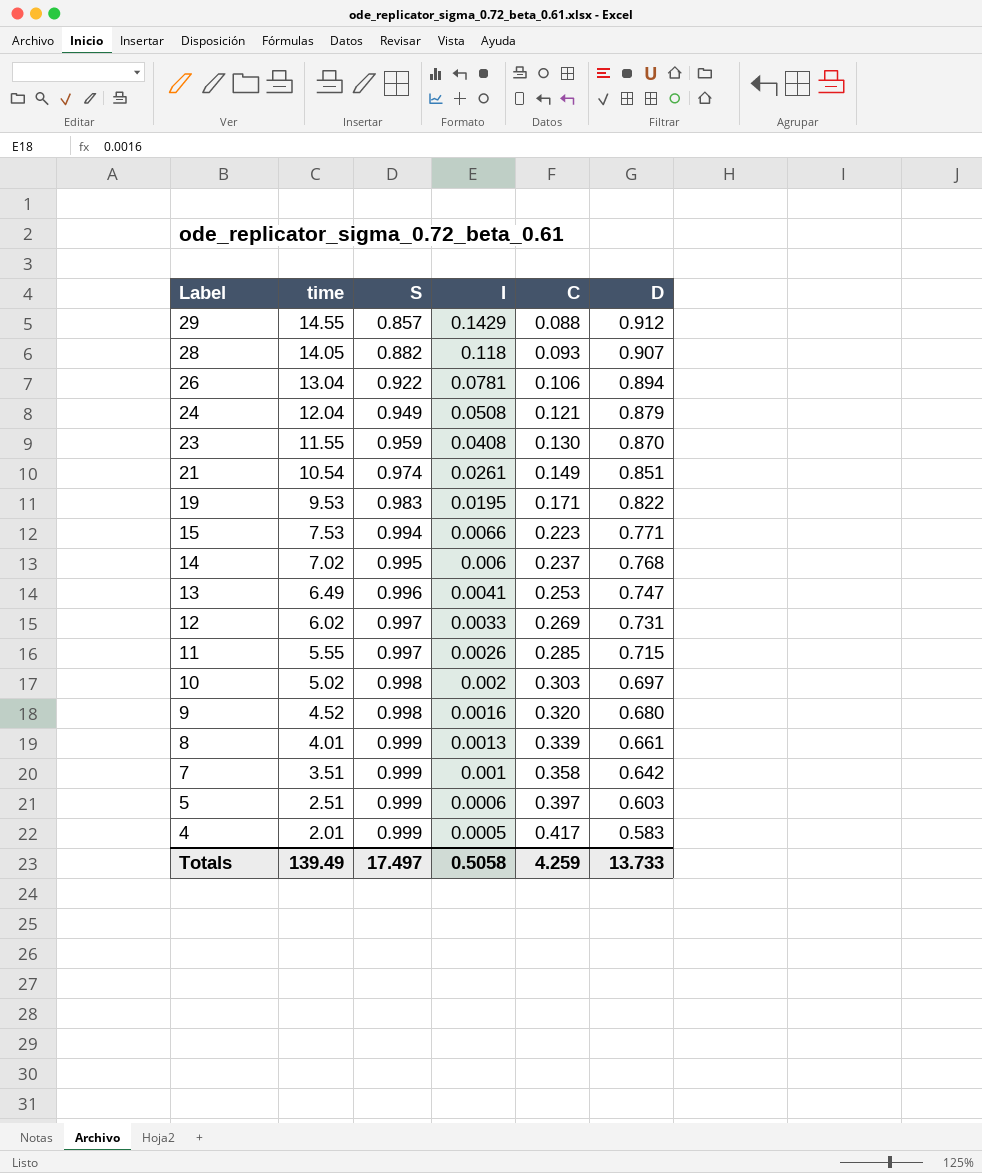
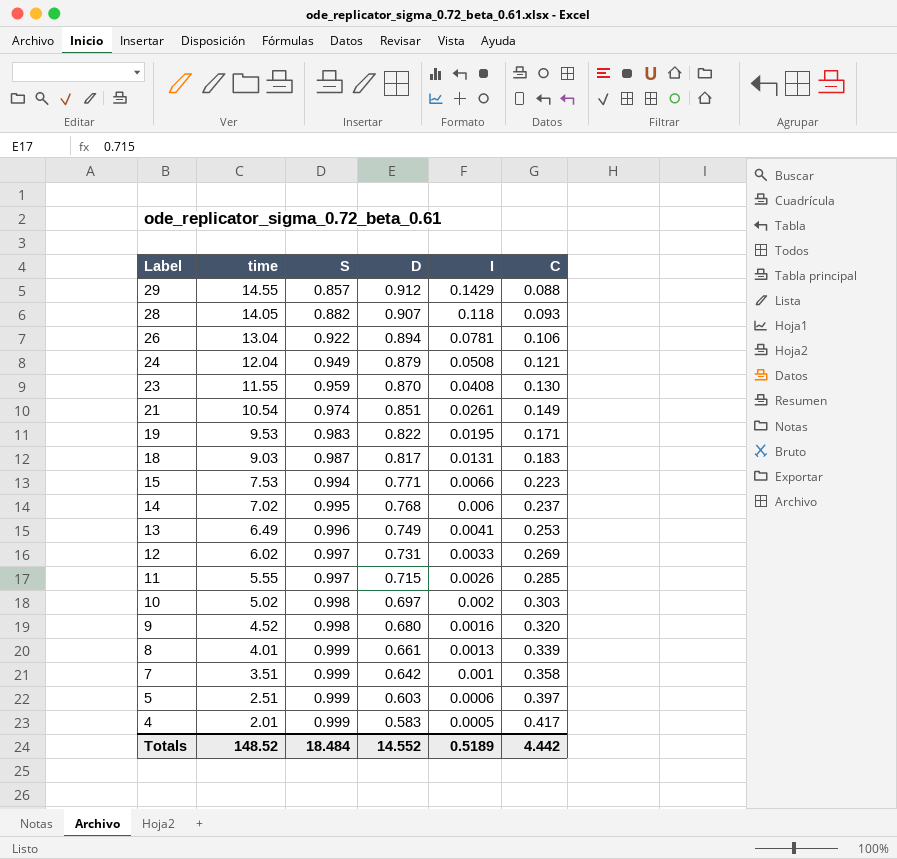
column D | position: 6 -> 4
row 18: none -> 9.03 | 0.987 | 0.817 | 0.0131 | 0.183
13 | D: 0.747 -> 0.749
Totals | time: 139.49 -> 148.52
Totals | S: 17.497 -> 18.484
Totals | D: 13.733 -> 14.552
Totals | I: 0.5058 -> 0.5189
Totals | C: 4.259 -> 4.442

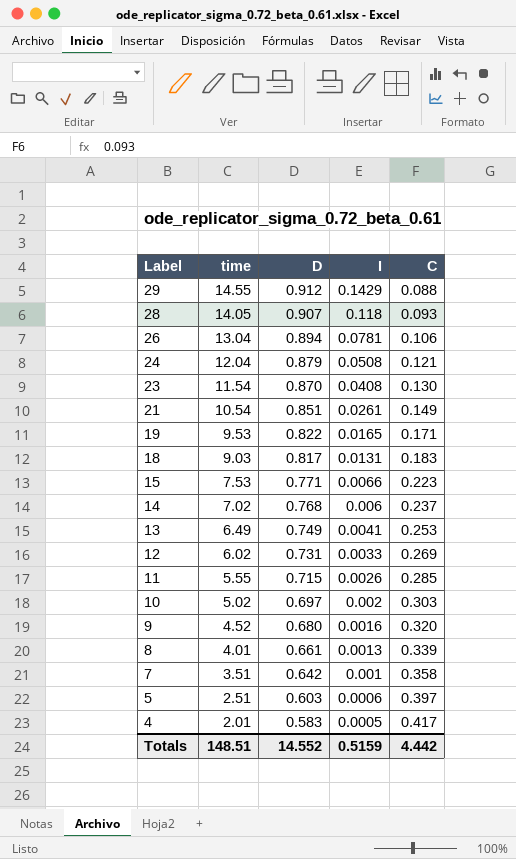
column S | position: 3 -> none
23 | time: 11.55 -> 11.54
19 | I: 0.0195 -> 0.0165
Totals | time: 148.52 -> 148.51
Totals | I: 0.5189 -> 0.5159

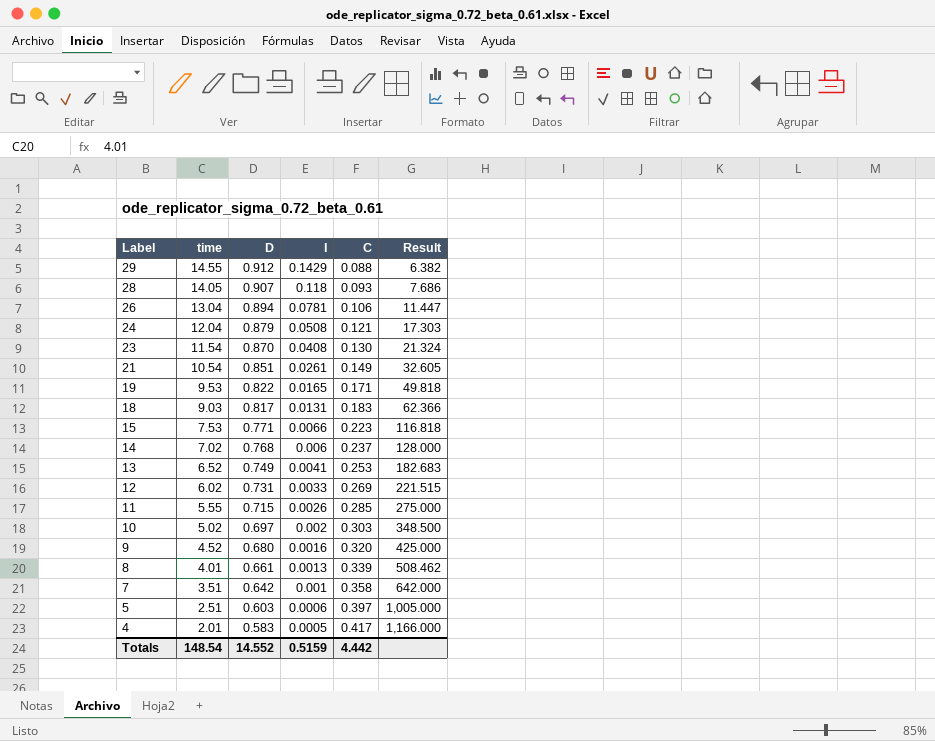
column Result | formula: none -> [D] / [I]
13 | time: 6.49 -> 6.52
Totals | time: 148.51 -> 148.54

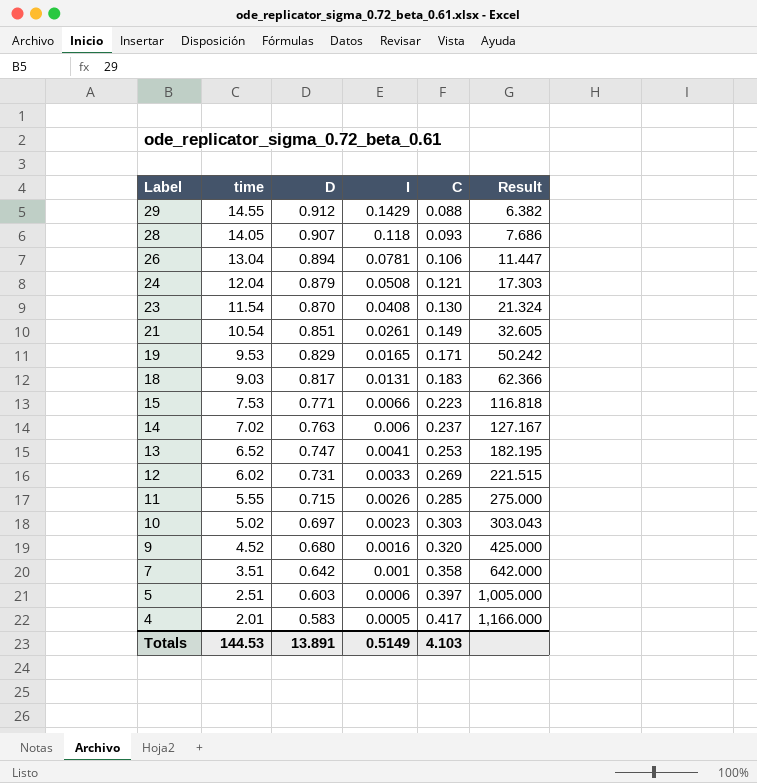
row 8: 4.01 | 0.661 | 0.0013 | 0.339 | 508.462 -> none
19 | D: 0.822 -> 0.829
19 | Result: 49.818 -> 50.242
14 | D: 0.768 -> 0.763
14 | Result: 128.000 -> 127.167
13 | D: 0.749 -> 0.747
13 | Result: 182.683 -> 182.195
10 | I: 0.002 -> 0.0023
10 | Result: 348.500 -> 303.043
Totals | time: 148.54 -> 144.53
Totals | D: 14.552 -> 13.891
Totals | I: 0.5159 -> 0.5149
Totals | C: 4.442 -> 4.103

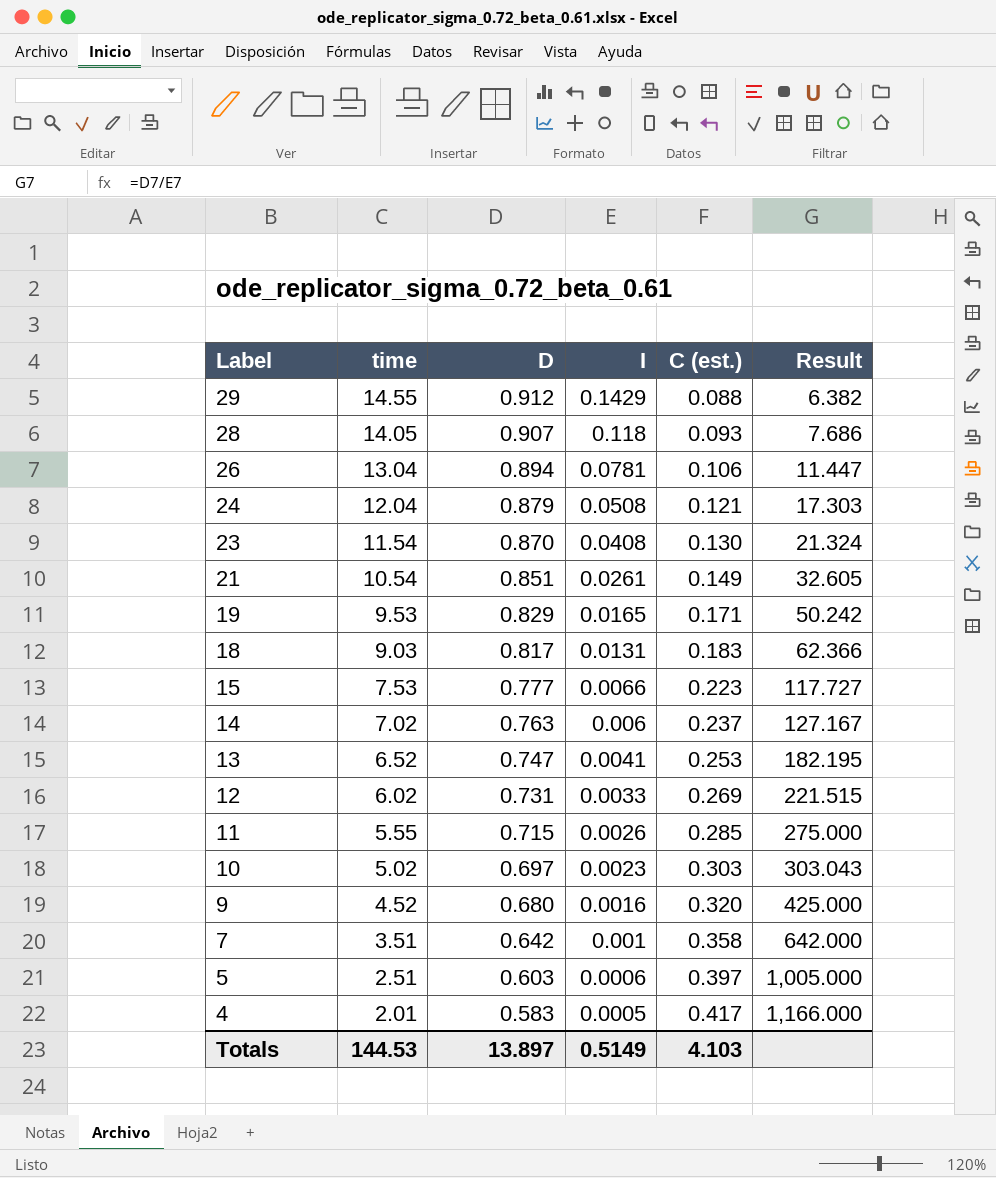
column name: C -> C (est.)
15 | D: 0.771 -> 0.777
15 | Result: 116.818 -> 117.727
Totals | D: 13.891 -> 13.897

